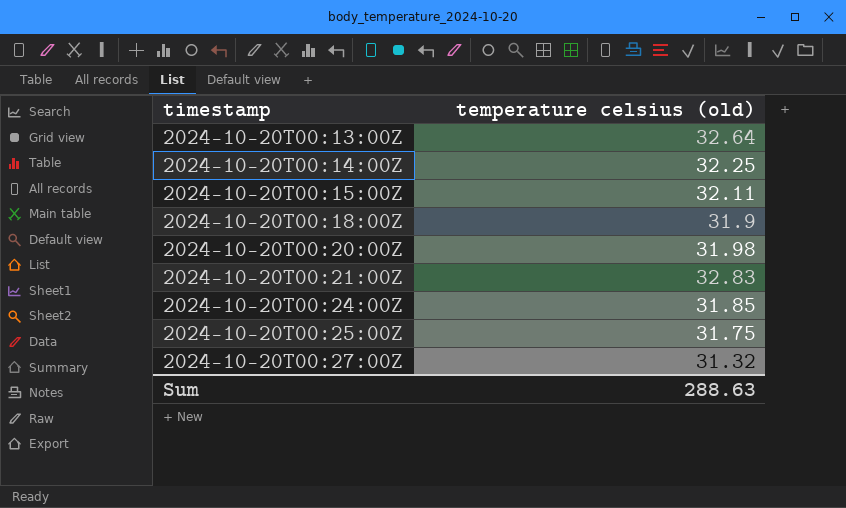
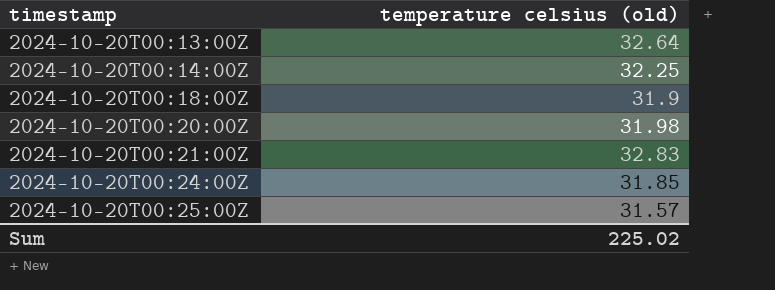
row 2024-10-20T00:15:00Z: 32.11 -> none
row 2024-10-20T00:27:00Z: 31.32 -> none
2024-10-20T00:25:00Z | temperature celsius (old): 31.75 -> 31.57
Sum | temperature celsius (old): 288.63 -> 225.02

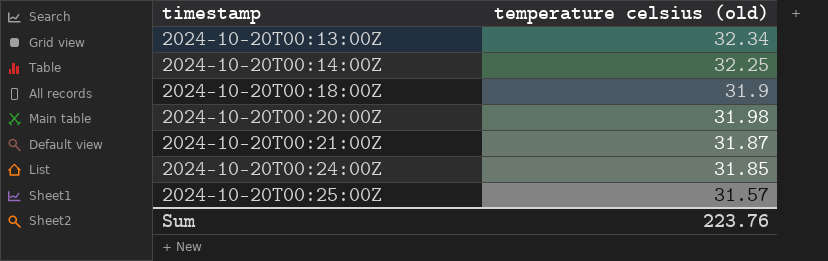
2024-10-20T00:13:00Z | temperature celsius (old): 32.64 -> 32.34
2024-10-20T00:21:00Z | temperature celsius (old): 32.83 -> 31.87
Sum | temperature celsius (old): 225.02 -> 223.76

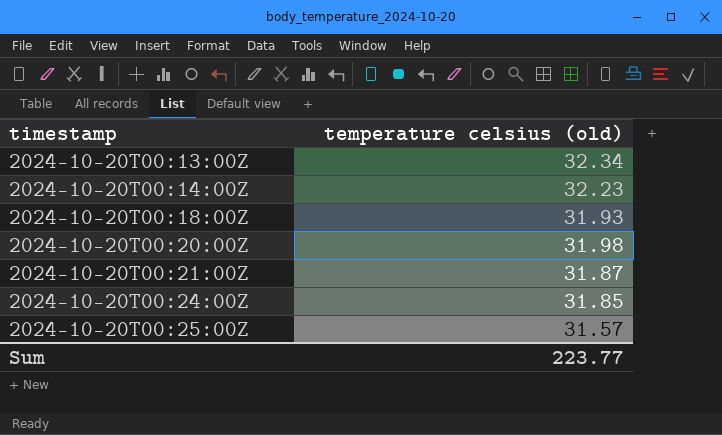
2024-10-20T00:14:00Z | temperature celsius (old): 32.25 -> 32.23
2024-10-20T00:18:00Z | temperature celsius (old): 31.9 -> 31.93
Sum | temperature celsius (old): 223.76 -> 223.77

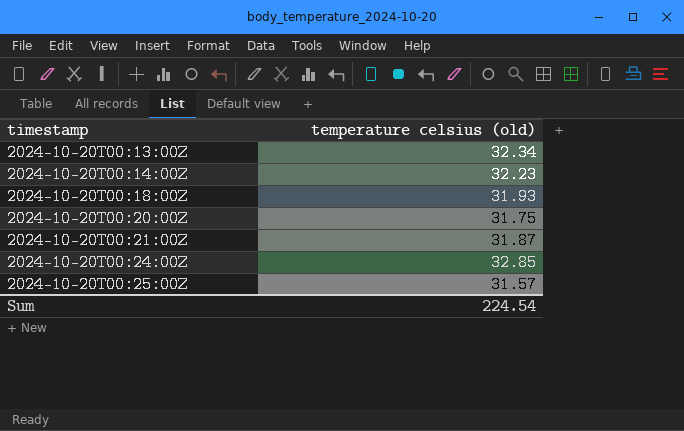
2024-10-20T00:20:00Z | temperature celsius (old): 31.98 -> 31.75
2024-10-20T00:24:00Z | temperature celsius (old): 31.85 -> 32.85
Sum | temperature celsius (old): 223.77 -> 224.54

